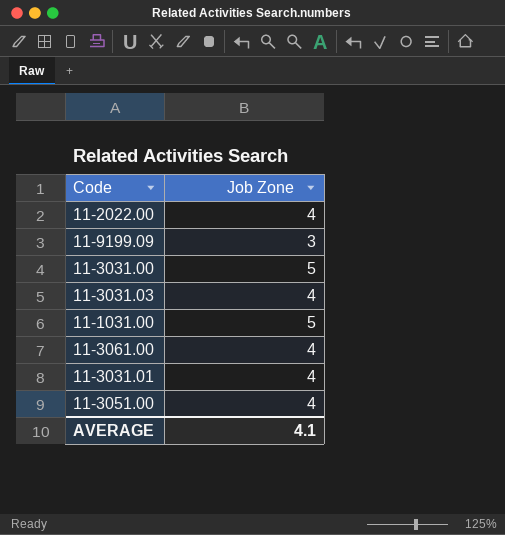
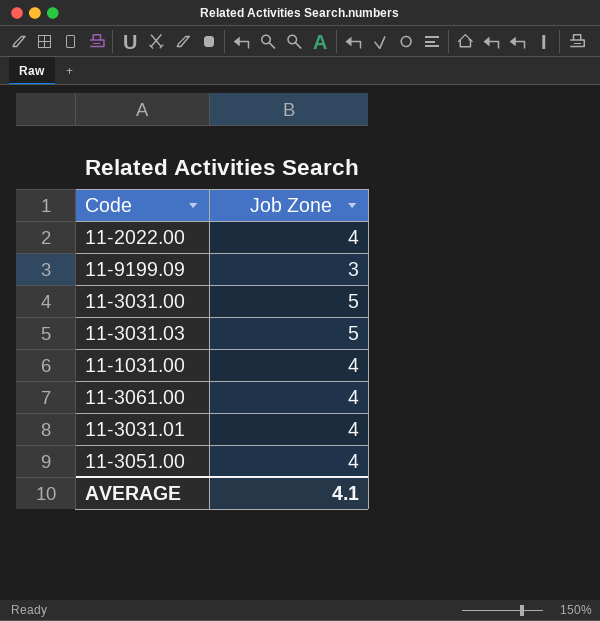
11-3031.03 | Job Zone: 4 -> 5
11-1031.00 | Job Zone: 5 -> 4

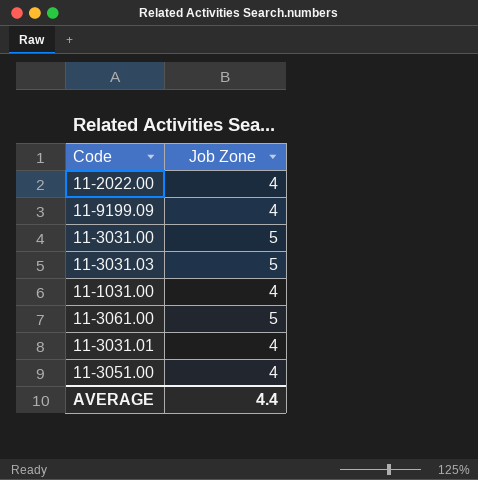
11-9199.09 | Job Zone: 3 -> 4
11-3061.00 | Job Zone: 4 -> 5
AVERAGE | Job Zone: 4.1 -> 4.4

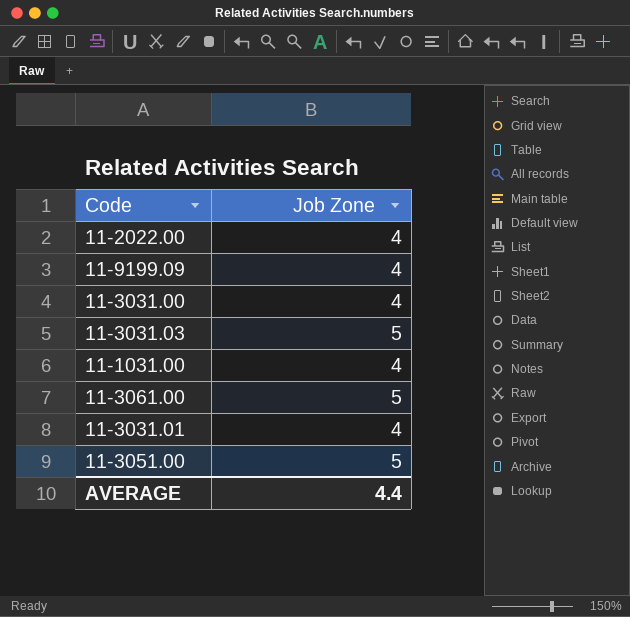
11-3031.00 | Job Zone: 5 -> 4
11-3051.00 | Job Zone: 4 -> 5

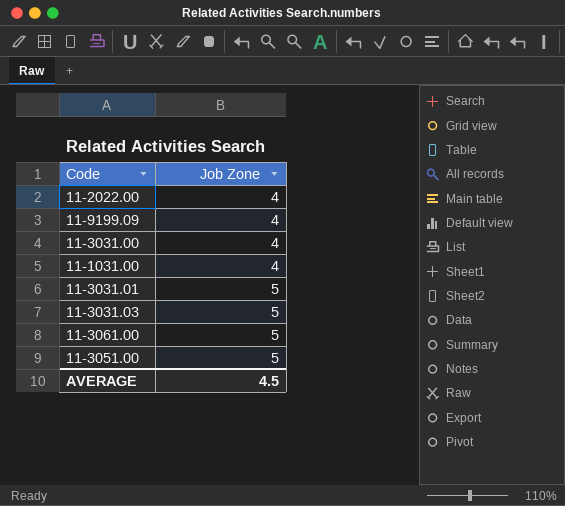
row order: none -> Job Zone ascending
11-3031.01 | Job Zone: 4 -> 5
AVERAGE | Job Zone: 4.4 -> 4.5

